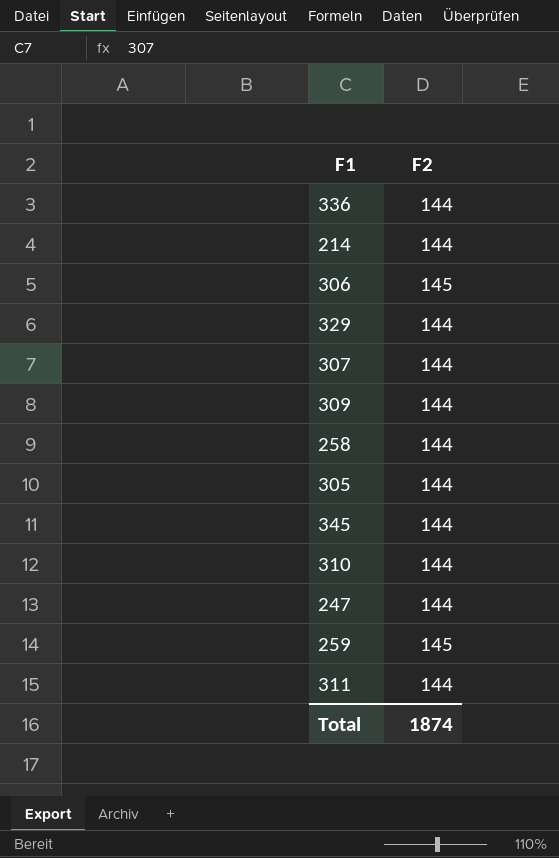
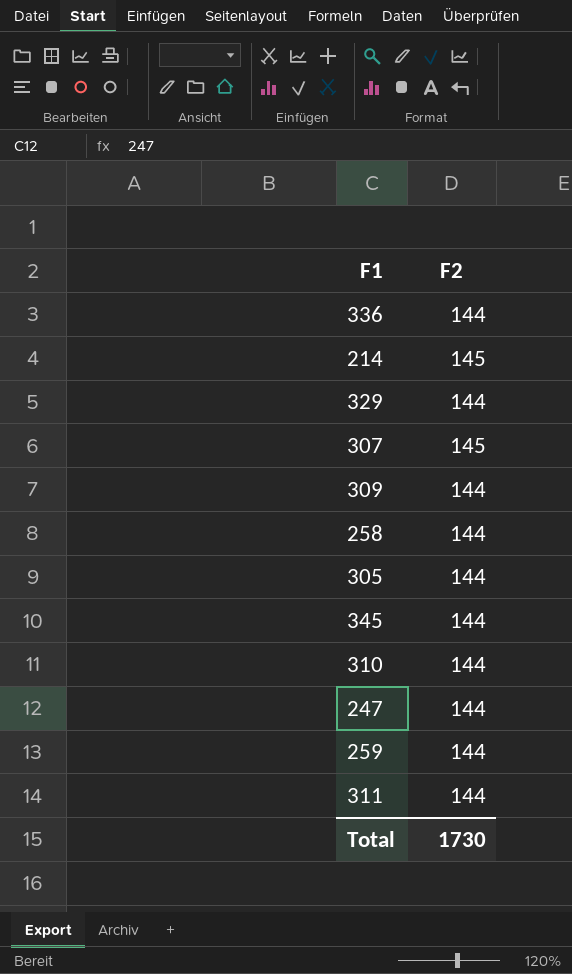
row 306: 145 -> none
214 | F2: 144 -> 145
307 | F2: 144 -> 145
259 | F2: 145 -> 144
Total | F2: 1874 -> 1730

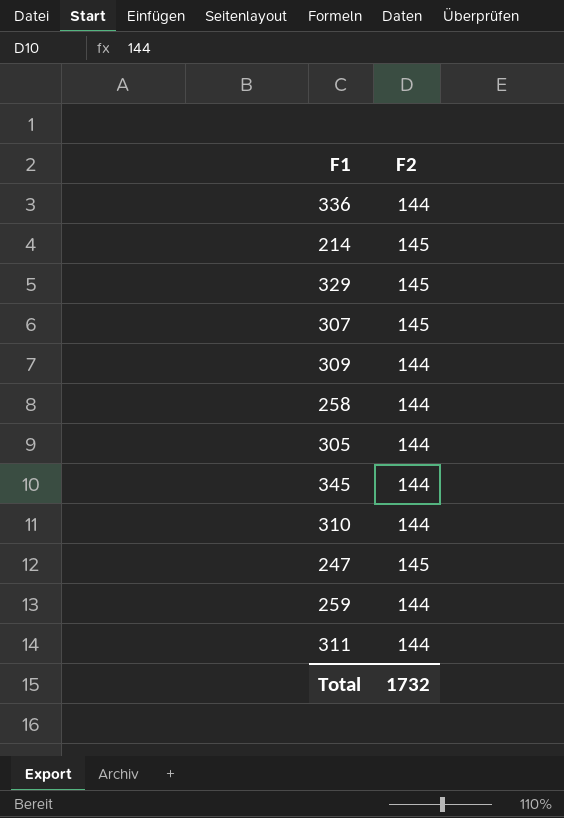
329 | F2: 144 -> 145
247 | F2: 144 -> 145
Total | F2: 1730 -> 1732

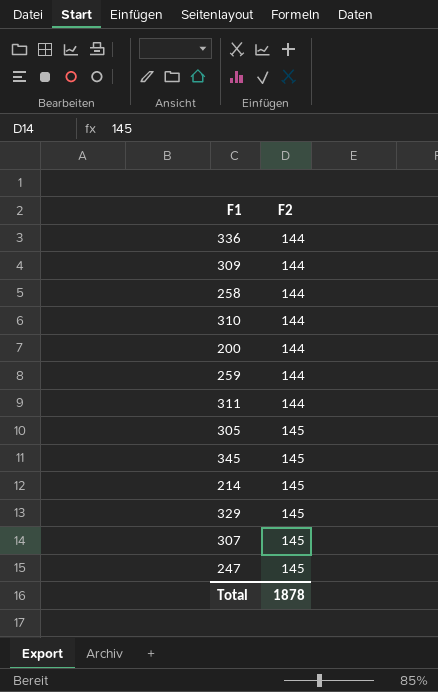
row order: none -> F2 ascending
row 200: none -> 144
305 | F2: 144 -> 145
345 | F2: 144 -> 145
Total | F2: 1732 -> 1878

